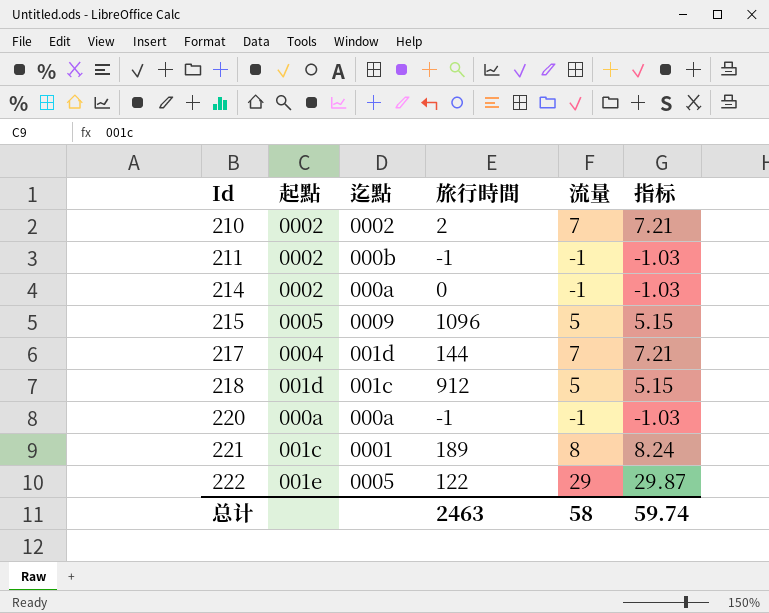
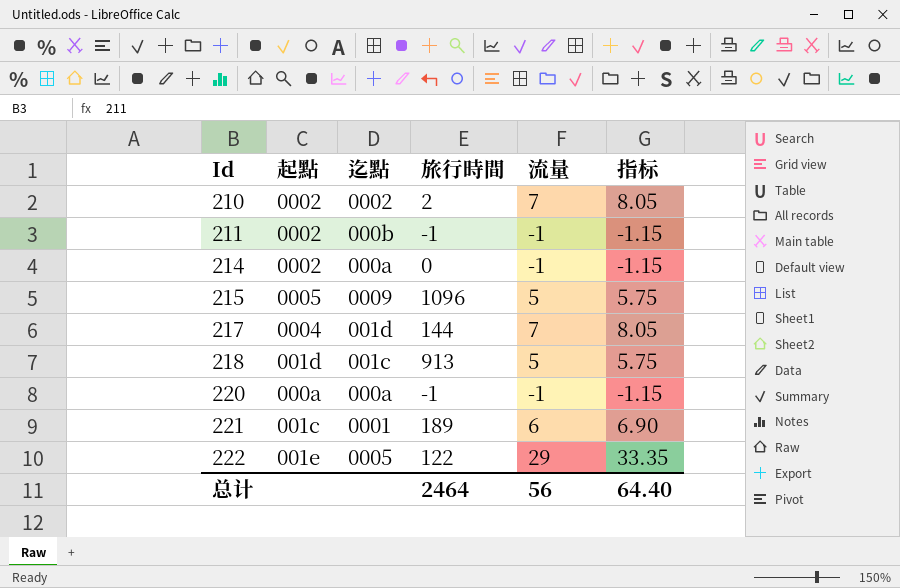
column 指标 | formula: [流量] * 1.03 -> [流量] * 1.15
218 | 旅行時間: 912 -> 913
221 | 流量: 8 -> 6
总计 | 旅行時間: 2463 -> 2464
总计 | 流量: 58 -> 56
总计 | 指标: 59.74 -> 64.40

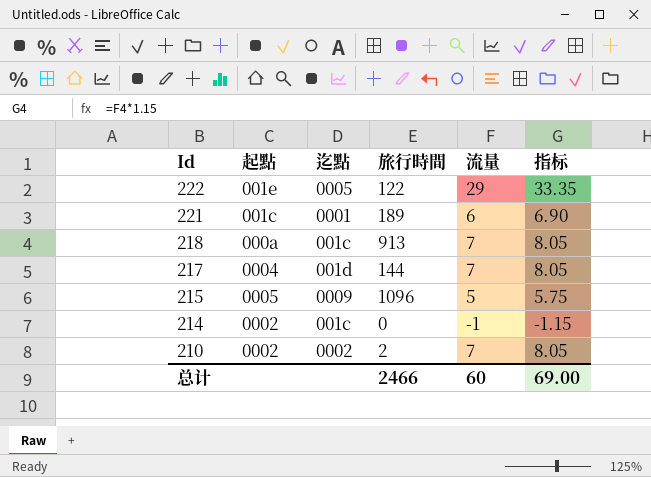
row order: Id ascending -> Id descending
row 211: 0002 | 000b | -1 | -1 | -1.15 -> none
row 220: 000a | 000a | -1 | -1 | -1.15 -> none
218 | 起點: 001d -> 000a
218 | 流量: 5 -> 7
218 | 指标: 5.75 -> 8.05
214 | 迄點: 000a -> 001c
总计 | 旅行時間: 2464 -> 2466
总计 | 流量: 56 -> 60
总计 | 指标: 64.40 -> 69.00

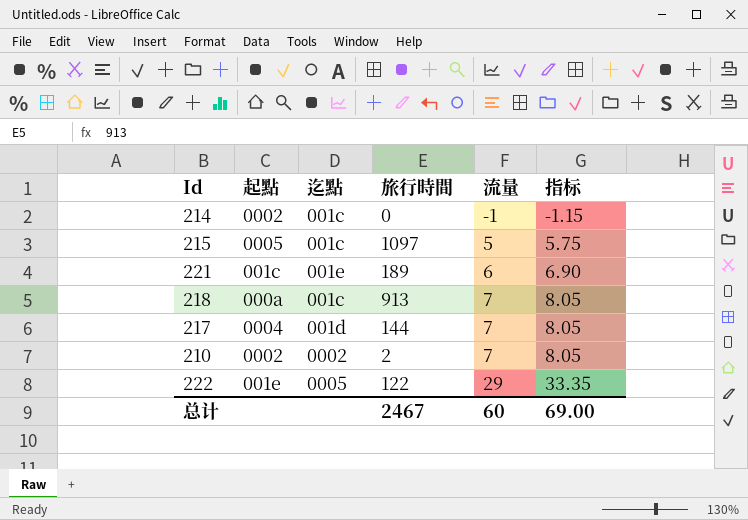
row order: Id descending -> 流量 ascending
215 | 迄點: 0009 -> 001c
215 | 旅行時間: 1096 -> 1097
221 | 迄點: 0001 -> 001e
总计 | 旅行時間: 2466 -> 2467

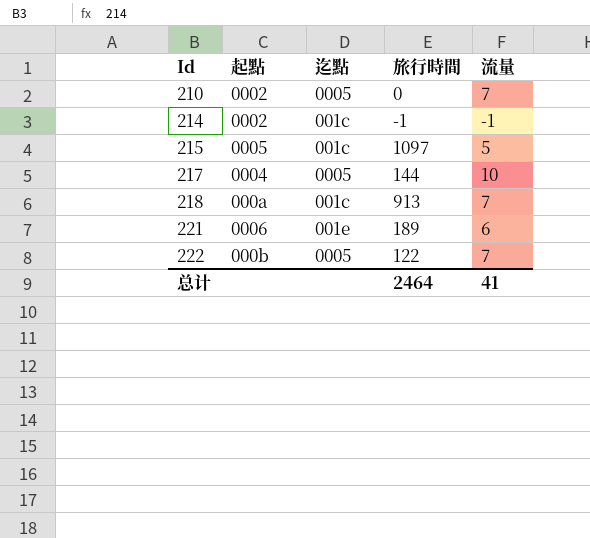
row order: 流量 ascending -> Id ascending
column 指标 | formula: [流量] * 1.15 -> none
210 | 迄點: 0002 -> 0005
210 | 旅行時間: 2 -> 0
214 | 旅行時間: 0 -> -1
217 | 迄點: 001d -> 0005
217 | 流量: 7 -> 10
221 | 起點: 001c -> 0006
222 | 起點: 001e -> 000b
222 | 流量: 29 -> 7
总计 | 旅行時間: 2467 -> 2464
总计 | 流量: 60 -> 41

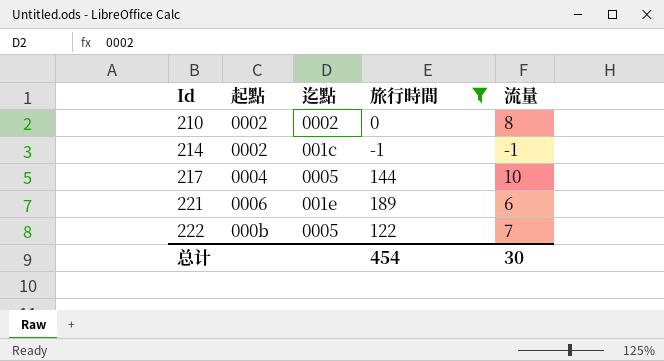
filter: none -> 旅行時間 <= 189
210 | 迄點: 0005 -> 0002
210 | 流量: 7 -> 8
总计 | 旅行時間: 2464 -> 454
总计 | 流量: 41 -> 30

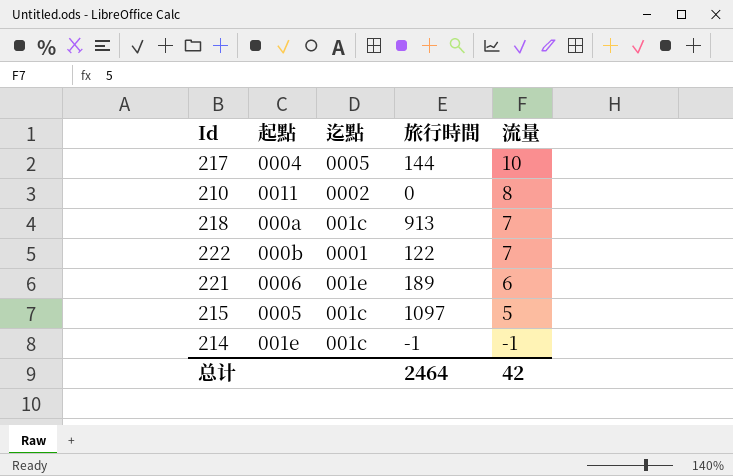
filter: 旅行時間 <= 189 -> none
row order: Id ascending -> 流量 descending
210 | 起點: 0002 -> 0011
222 | 迄點: 0005 -> 0001
214 | 起點: 0002 -> 001e
总计 | 旅行時間: 454 -> 2464
总计 | 流量: 30 -> 42

